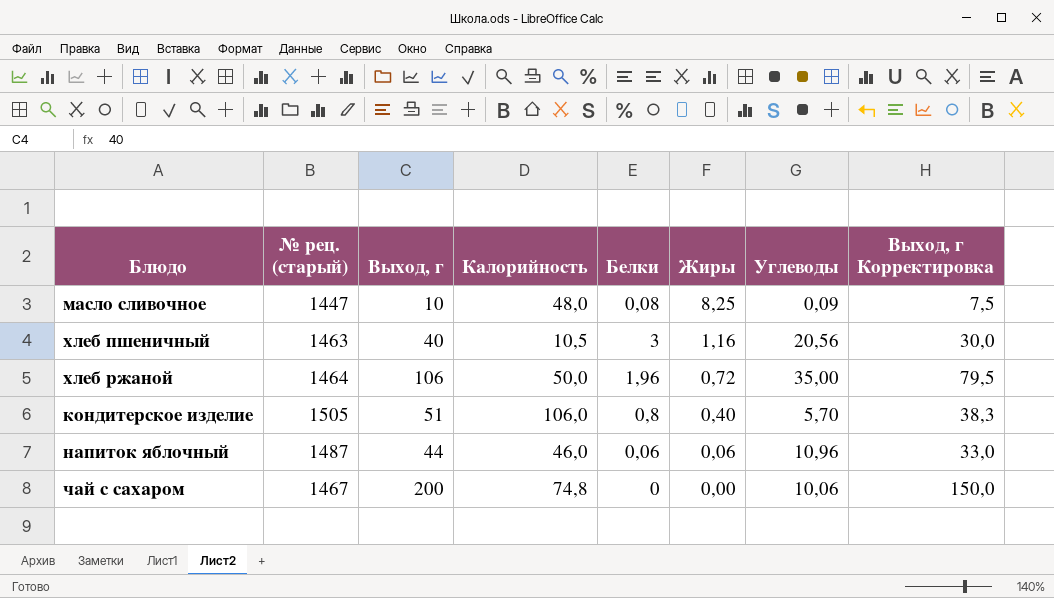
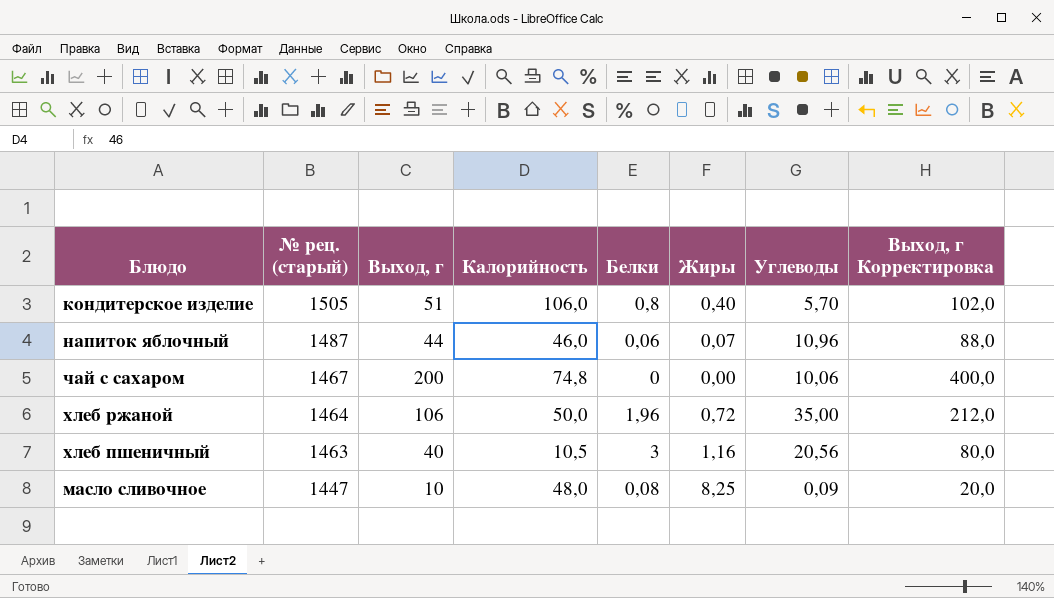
row order: Жиры descending -> № рец. (старый) descending
column Выход, г Корректировка | formula: [Выход, г] * 0,75 -> [Выход, г] * 2
напиток яблочный | Жиры: 0,06 -> 0,07

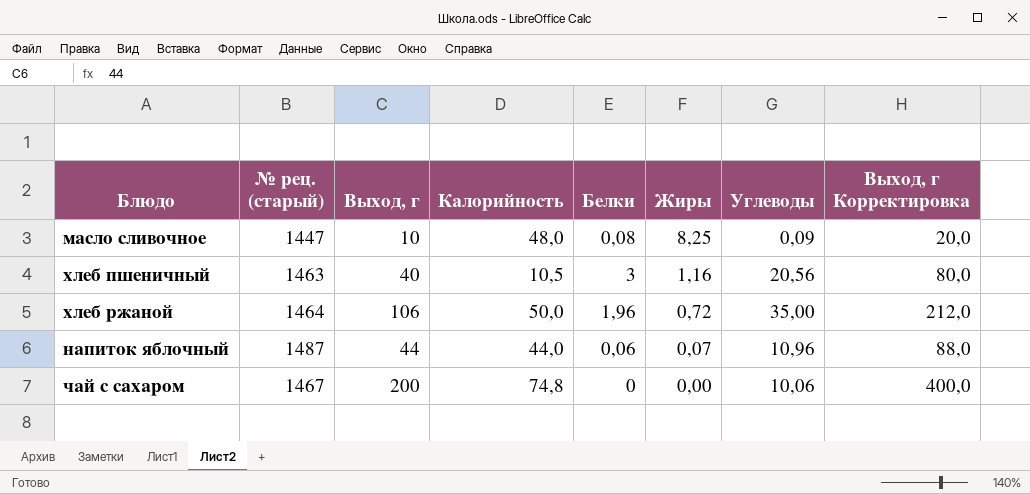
row order: № рец. (старый) descending -> Жиры descending
row кондитерское изделие: 1505 | 51 | 106,0 | 0,8 | 0,40 | 5,70 | 102,0 -> none
напиток яблочный | Калорийность: 46,0 -> 44,0

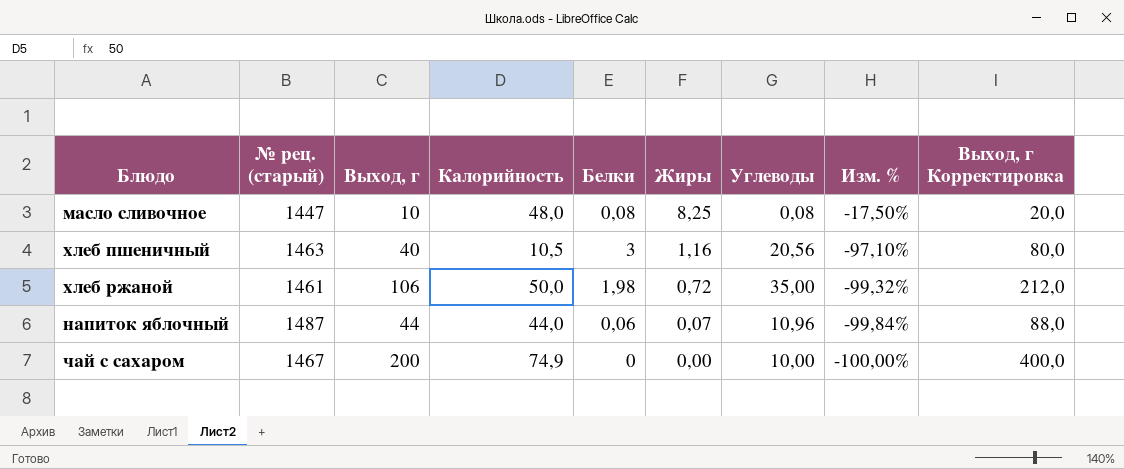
column Изм. % | formula: none -> ([Жиры] - [Выход, г]) / [Выход, г]
масло сливочное | Углеводы: 0,09 -> 0,08
хлеб ржаной | № рец. (старый): 1464 -> 1461
хлеб ржаной | Белки: 1,96 -> 1,98
чай с сахаром | Калорийность: 74,8 -> 74,9
чай с сахаром | Углеводы: 10,06 -> 10,00

